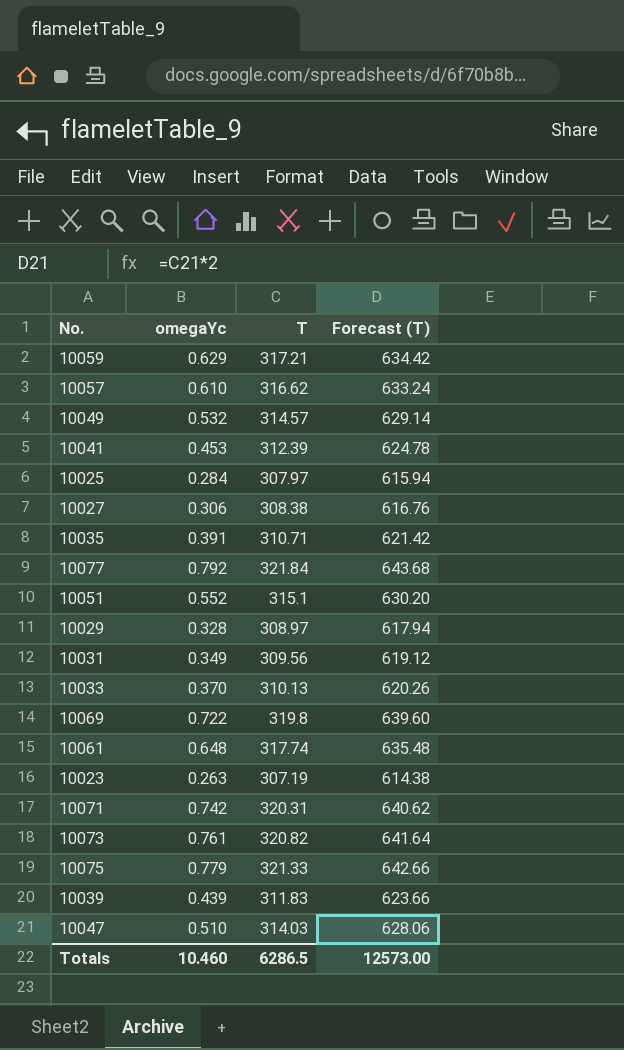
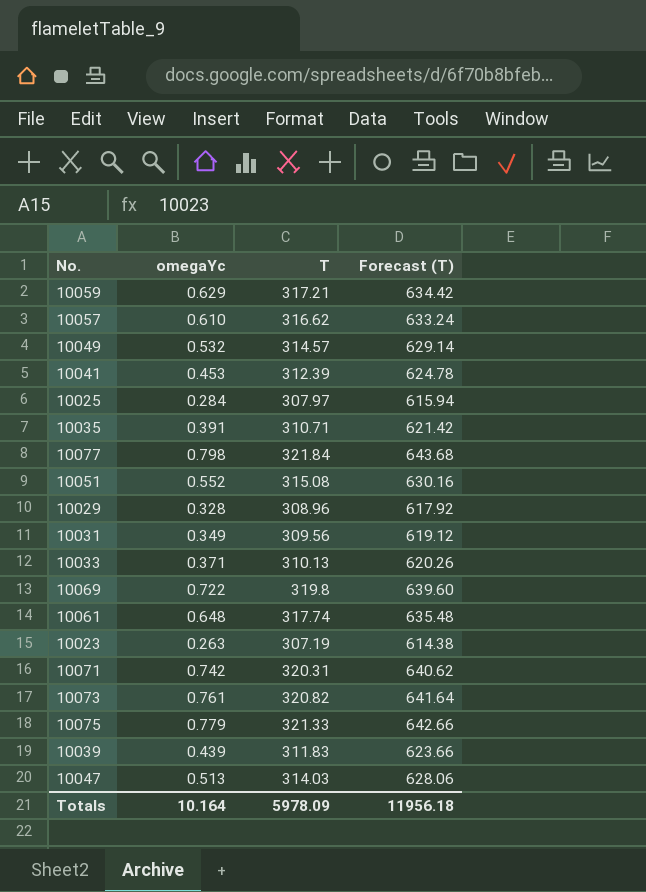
row 10027: 0.306 | 308.38 | 616.76 -> none
10077 | omegaYc: 0.792 -> 0.798
10051 | T: 315.1 -> 315.08
10051 | Forecast (T): 630.20 -> 630.16
10029 | T: 308.97 -> 308.96
10029 | Forecast (T): 617.94 -> 617.92
10033 | omegaYc: 0.370 -> 0.371
10047 | omegaYc: 0.510 -> 0.513
Totals | omegaYc: 10.460 -> 10.164
Totals | T: 6286.5 -> 5978.09
Totals | Forecast (T): 12573.00 -> 11956.18

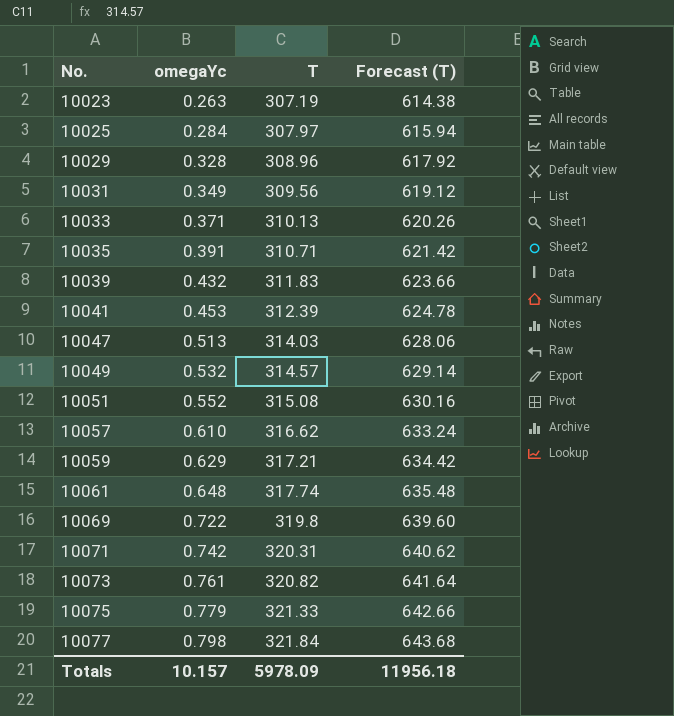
row order: none -> No. ascending
10039 | omegaYc: 0.439 -> 0.432
Totals | omegaYc: 10.164 -> 10.157

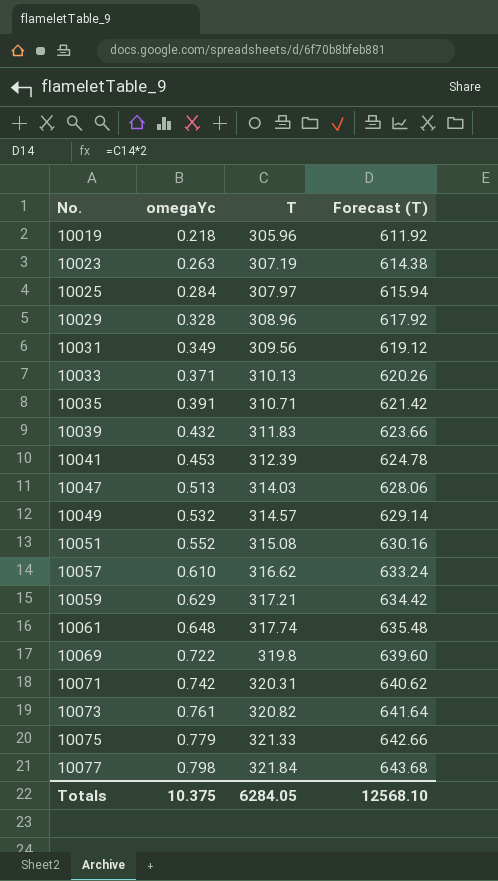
row 10019: none -> 0.218 | 305.96 | 611.92
Totals | omegaYc: 10.157 -> 10.375
Totals | T: 5978.09 -> 6284.05
Totals | Forecast (T): 11956.18 -> 12568.10

